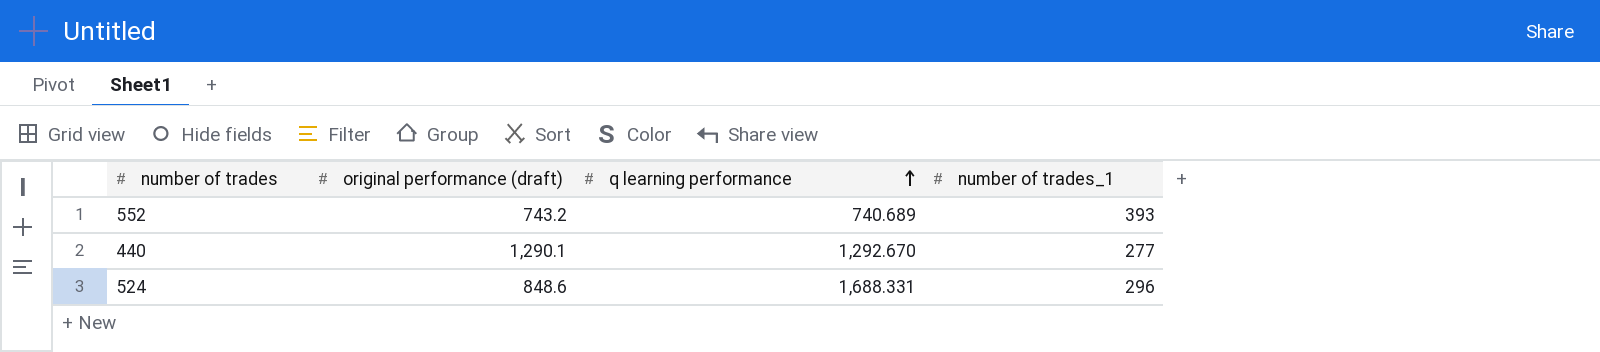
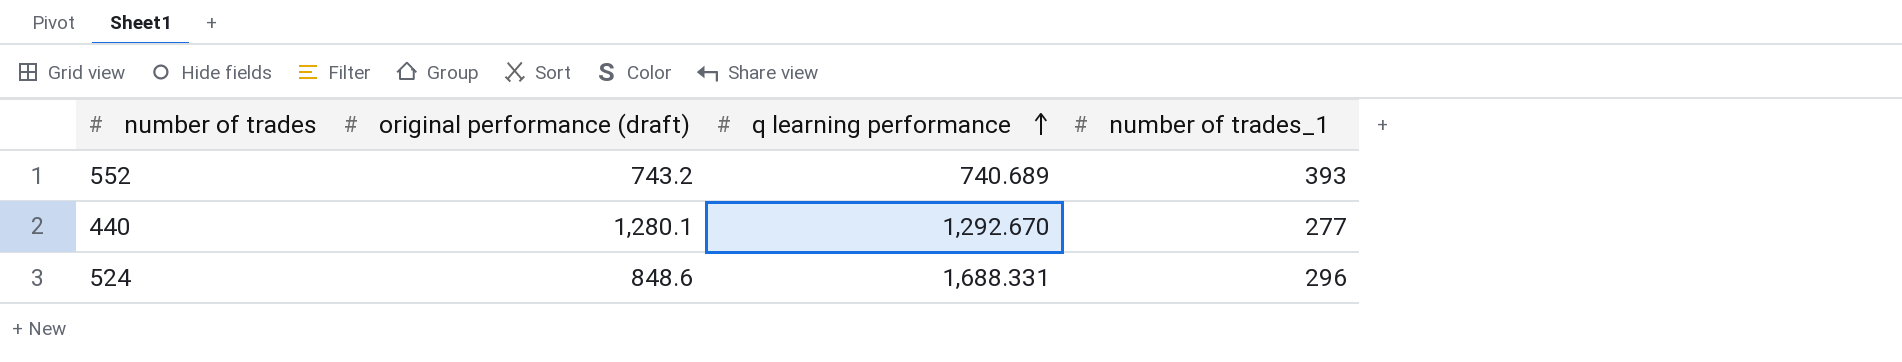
440 | original performance (draft): 1,290.1 -> 1,280.1

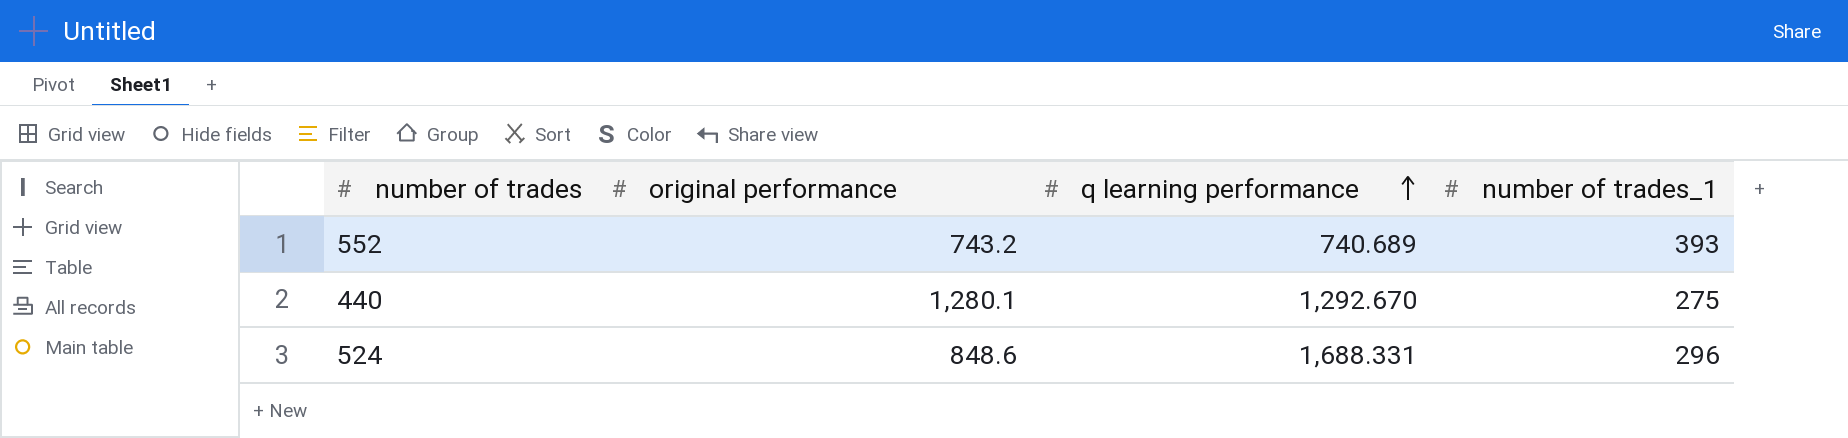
column name: original performance (draft) -> original performance
440 | number of trades_1: 277 -> 275

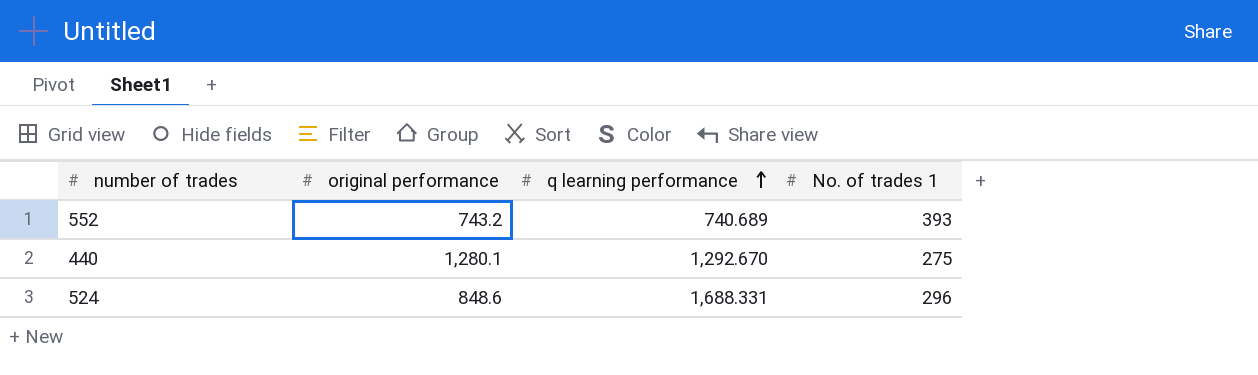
column name: number of trades_1 -> No. of trades 1

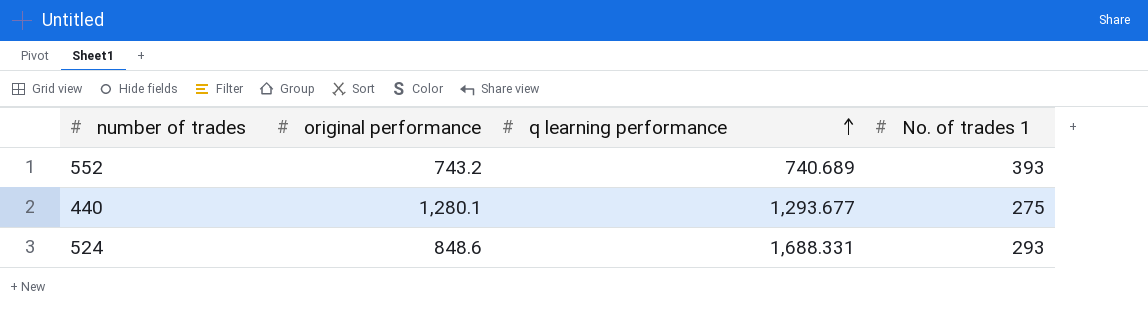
440 | q learning performance: 1,292.670 -> 1,293.677
524 | No. of trades 1: 296 -> 293

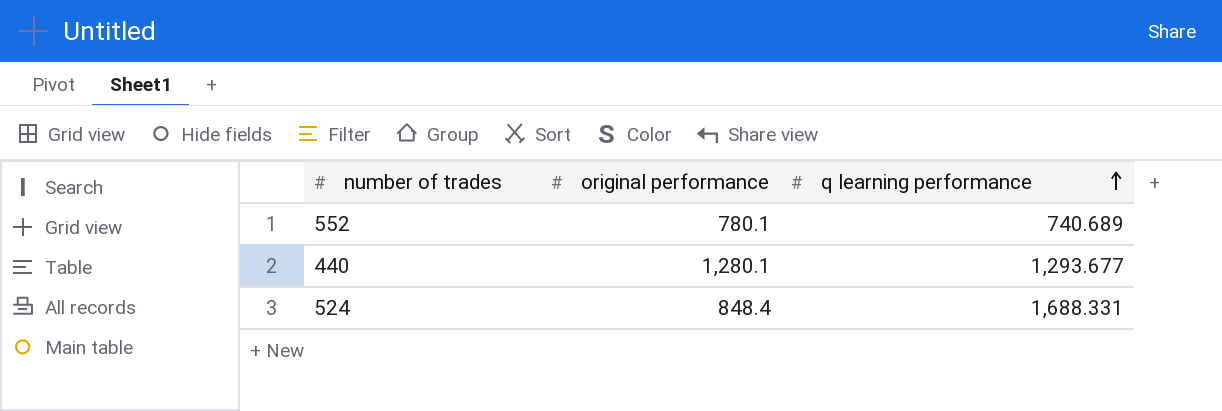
column No. of trades 1 | position: 4 -> none
552 | original performance: 743.2 -> 780.1
524 | original performance: 848.6 -> 848.4

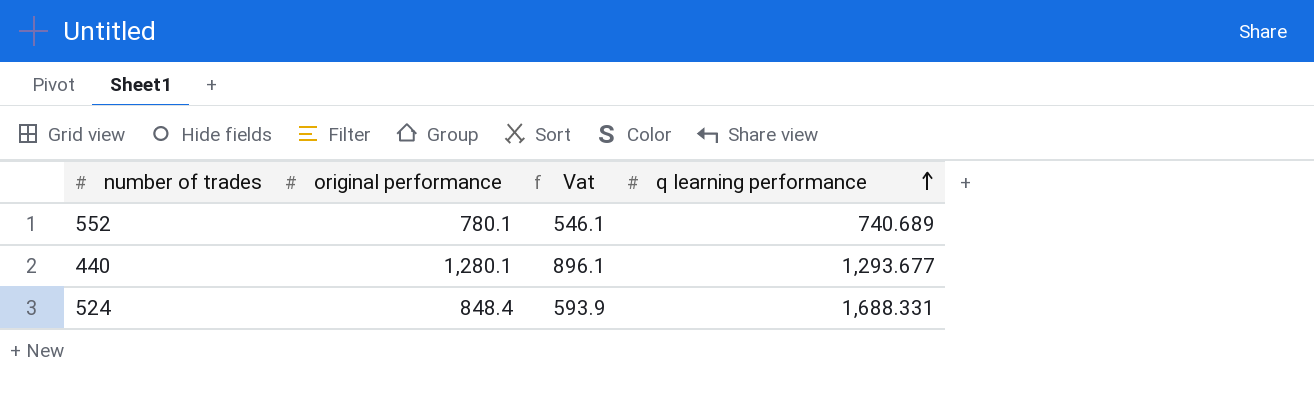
column Vat | formula: none -> [original performance] * 0.7

